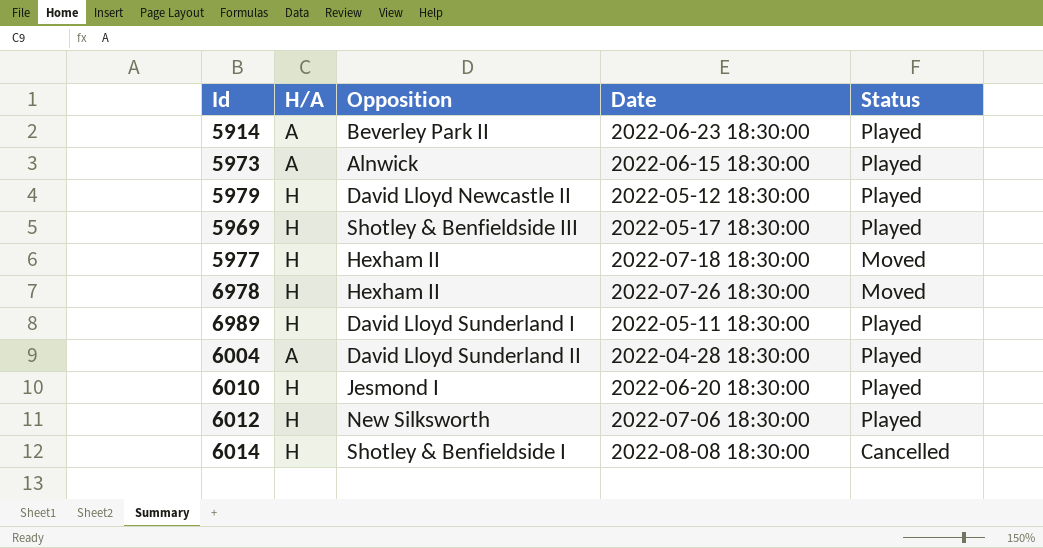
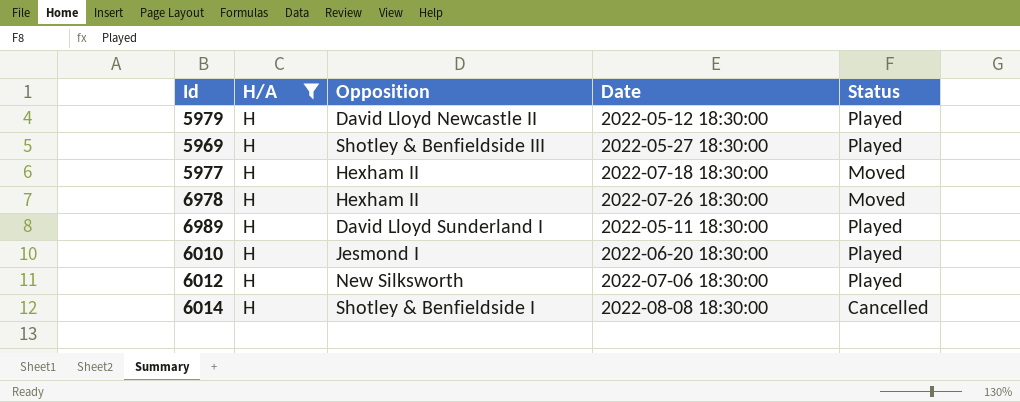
filter: none -> H/A = H
5969 | Date: 2022-05-17 18:30:00 -> 2022-05-27 18:30:00

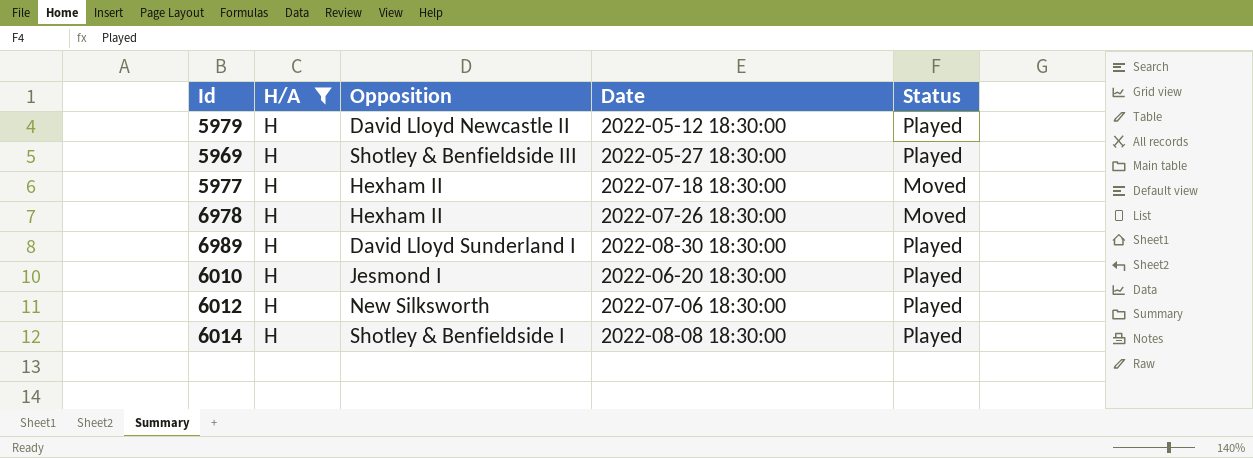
6989 | Date: 2022-05-11 18:30:00 -> 2022-08-30 18:30:00
6014 | Status: Cancelled -> Played

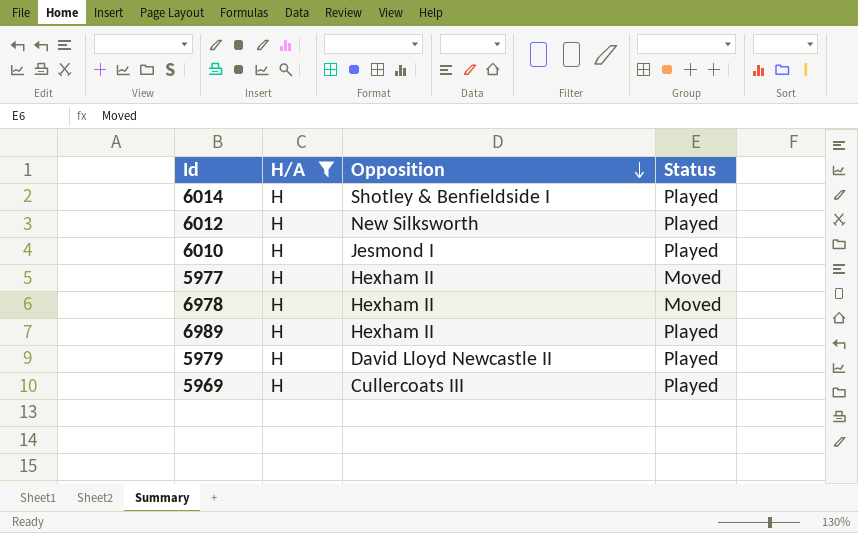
row order: none -> Opposition descending
column Date | position: 4 -> none
6989 | Opposition: David Lloyd Sunderland I -> Hexham II
5969 | Opposition: Shotley & Benfieldside III -> Cullercoats III

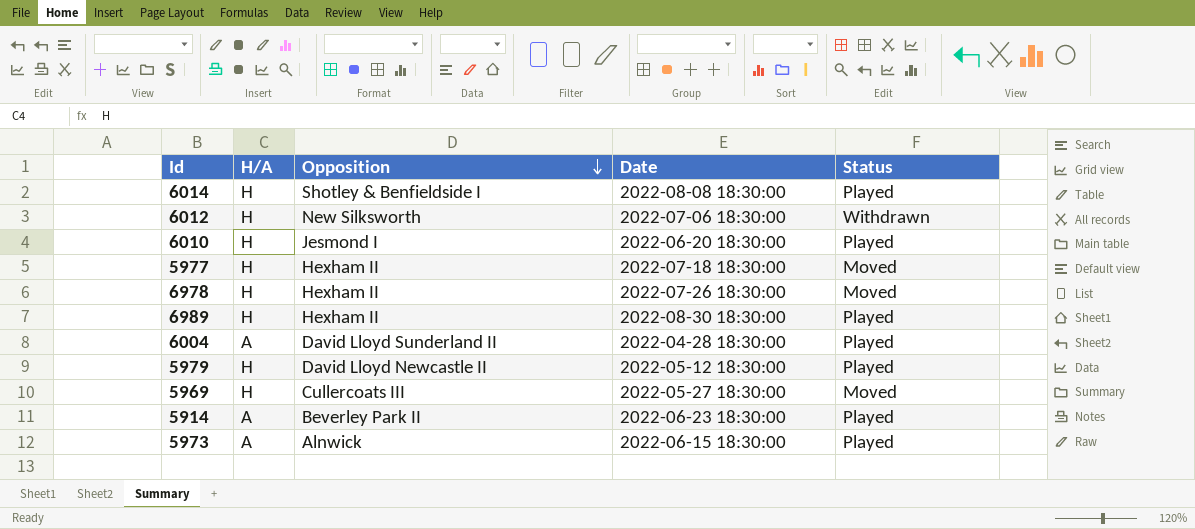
filter: H/A = H -> none
column Date | position: none -> 4
6012 | Status: Played -> Withdrawn
5969 | Status: Played -> Moved

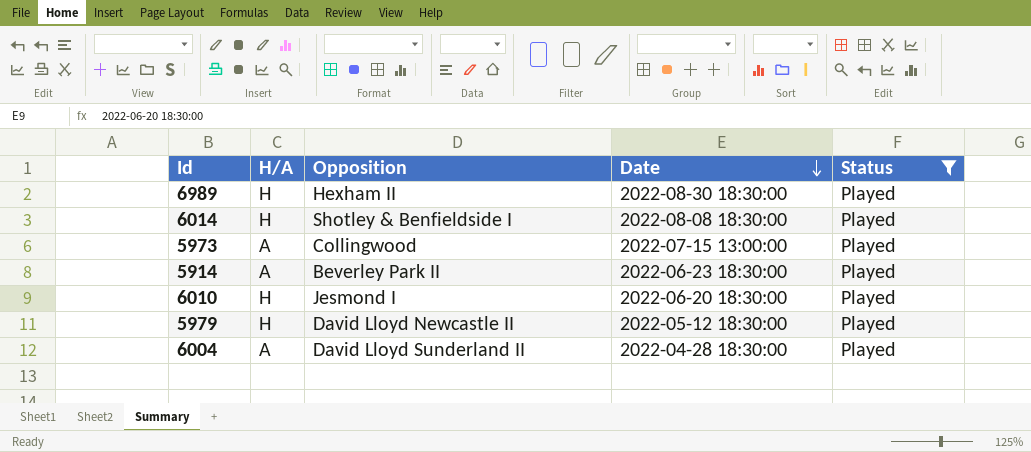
filter: none -> Status = Played
row order: Opposition descending -> Date descending
5973 | Opposition: Alnwick -> Collingwood
5973 | Date: 2022-06-15 18:30:00 -> 2022-07-15 13:00:00

